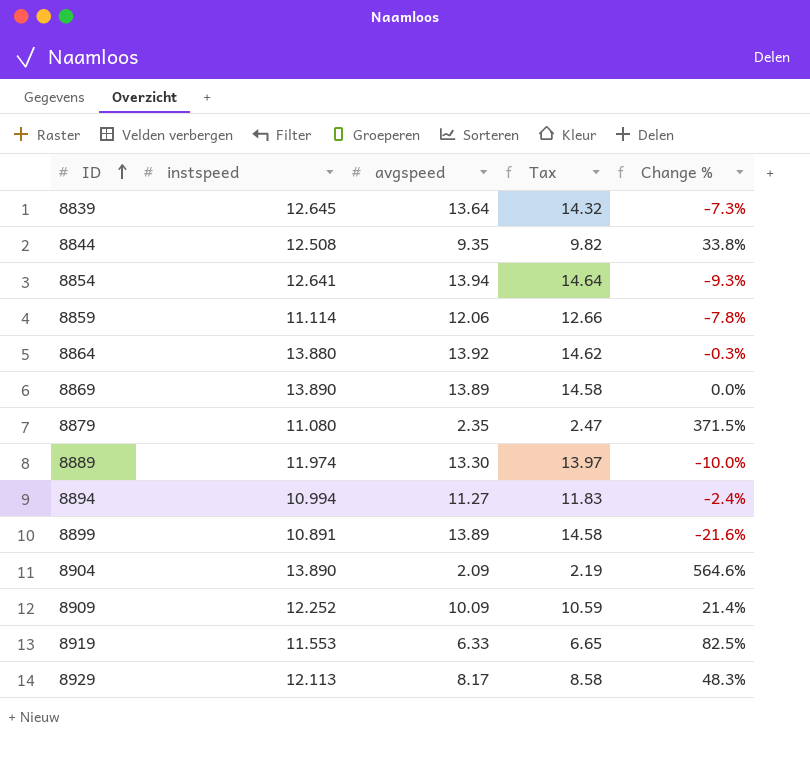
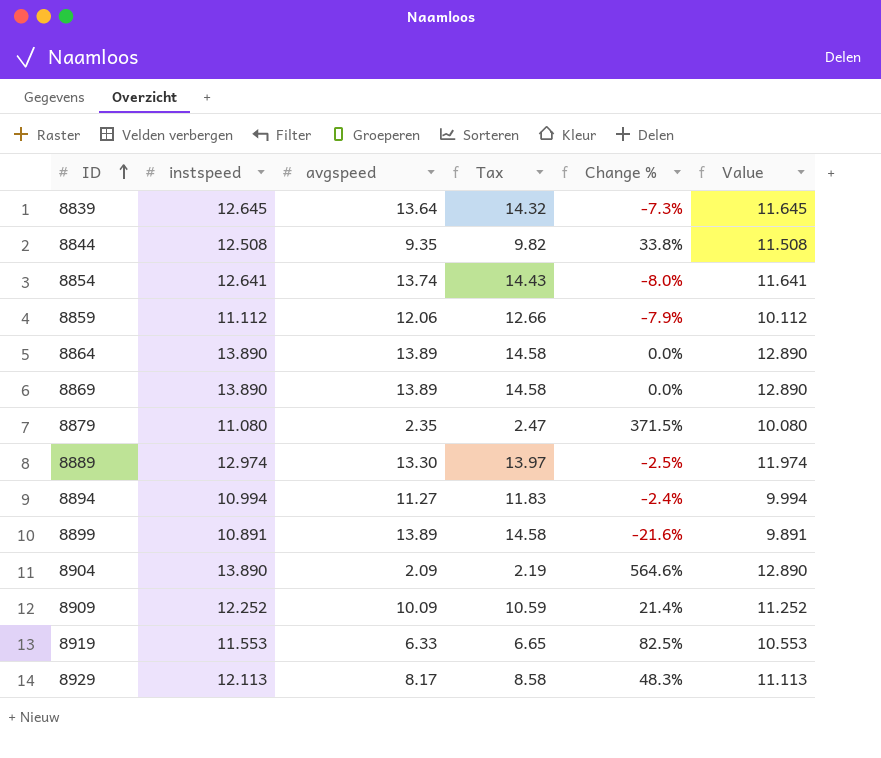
column Value | formula: none -> [instspeed] - 1
8854 | avgspeed: 13.94 -> 13.74
8854 | Tax: 14.64 -> 14.43
8854 | Change %: -9.3% -> -8.0%
8859 | instspeed: 11.114 -> 11.112
8859 | Change %: -7.8% -> -7.9%
8864 | instspeed: 13.880 -> 13.890
8864 | avgspeed: 13.92 -> 13.89
8864 | Tax: 14.62 -> 14.58
8864 | Change %: -0.3% -> 0.0%
8889 | instspeed: 11.974 -> 12.974
8889 | Change %: -10.0% -> -2.5%

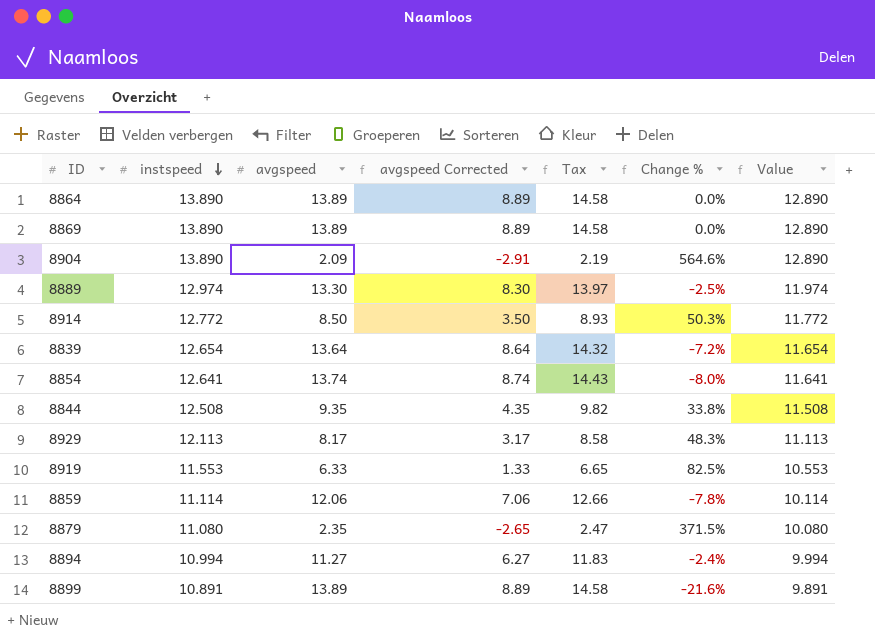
row order: ID ascending -> instspeed descending
column avgspeed Corrected | formula: none -> [avgspeed] - 5
row 8909: 12.252 | 10.09 | 10.59 | 21.4% | 11.252 -> none
row 8914: none -> 12.772 | 8.50 | 3.50 | 8.93 | 50.3% | 11.772
8839 | instspeed: 12.645 -> 12.654
8839 | Change %: -7.3% -> -7.2%
8839 | Value: 11.645 -> 11.654
8859 | instspeed: 11.112 -> 11.114
8859 | Change %: -7.9% -> -7.8%
8859 | Value: 10.112 -> 10.114

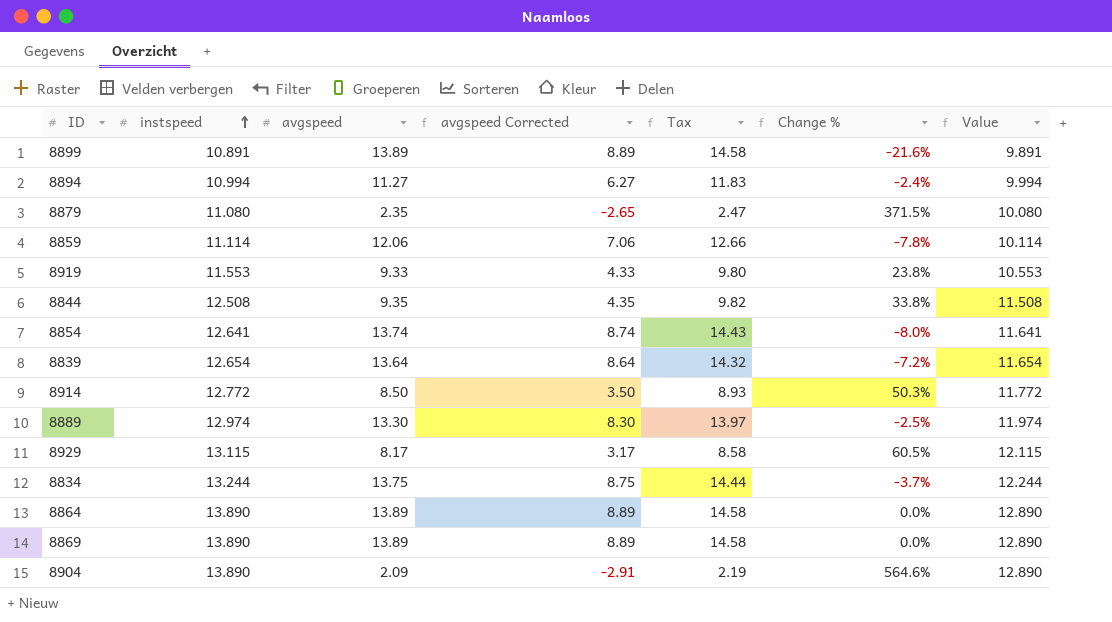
row order: instspeed descending -> instspeed ascending
8919 | avgspeed: 6.33 -> 9.33
8919 | avgspeed Corrected: 1.33 -> 4.33
8919 | Tax: 6.65 -> 9.80
8919 | Change %: 82.5% -> 23.8%
8929 | instspeed: 12.113 -> 13.115
8929 | Change %: 48.3% -> 60.5%
8929 | Value: 11.113 -> 12.115
row 8834: none -> 13.244 | 13.75 | 8.75 | 14.44 | -3.7% | 12.244

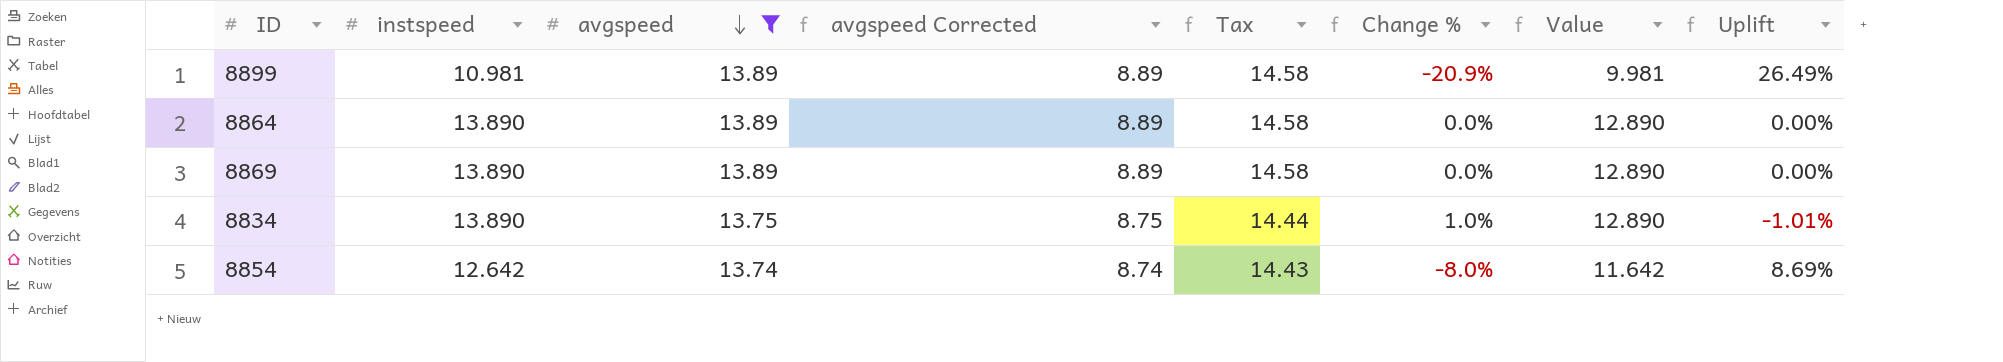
filter: none -> avgspeed >= 13.74
row order: instspeed ascending -> avgspeed descending
column Uplift | formula: none -> ([avgspeed] - [instspeed]) / [instspeed]
8899 | instspeed: 10.891 -> 10.981
8899 | Change %: -21.6% -> -20.9%
8899 | Value: 9.891 -> 9.981
8834 | instspeed: 13.244 -> 13.890
8834 | Change %: -3.7% -> 1.0%
8834 | Value: 12.244 -> 12.890
8854 | instspeed: 12.641 -> 12.642
8854 | Value: 11.641 -> 11.642

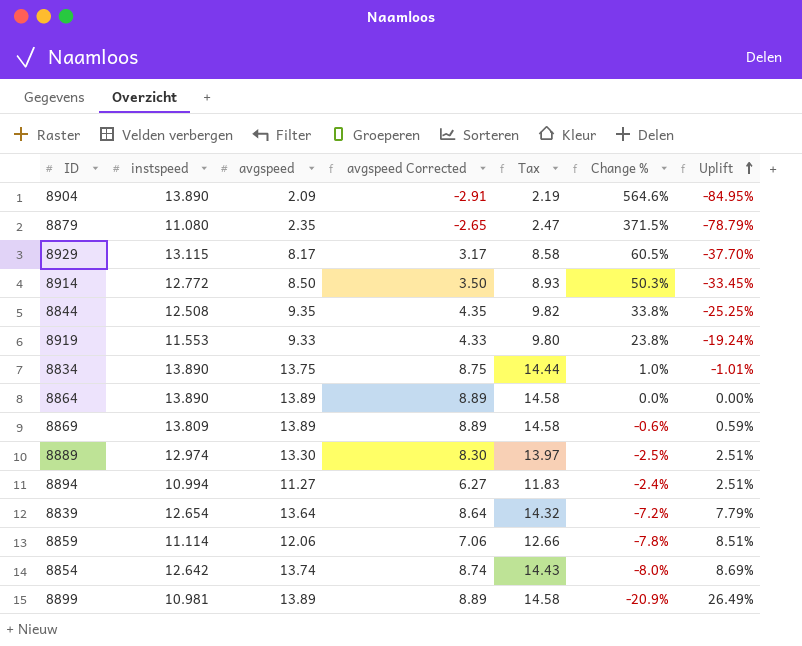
filter: avgspeed >= 13.74 -> none
row order: avgspeed descending -> Uplift ascending
column Value | formula: [instspeed] - 1 -> none
8869 | instspeed: 13.890 -> 13.809
8869 | Change %: 0.0% -> -0.6%
8869 | Uplift: 0.00% -> 0.59%

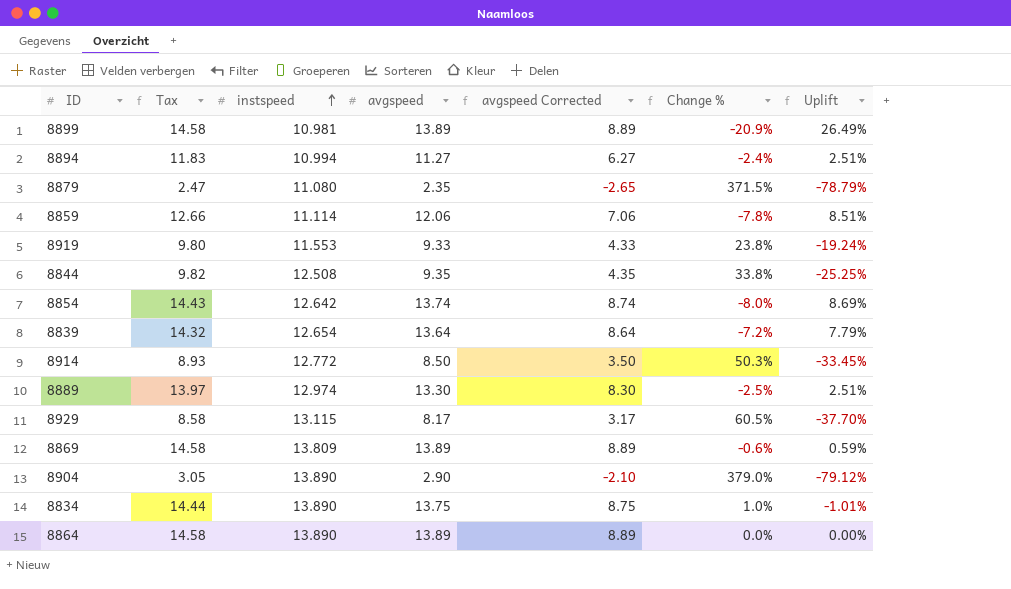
row order: Uplift ascending -> instspeed ascending
column Tax | position: 5 -> 2
8904 | Tax: 2.19 -> 3.05
8904 | avgspeed: 2.09 -> 2.90
8904 | avgspeed Corrected: -2.91 -> -2.10
8904 | Change %: 564.6% -> 379.0%
8904 | Uplift: -84.95% -> -79.12%

